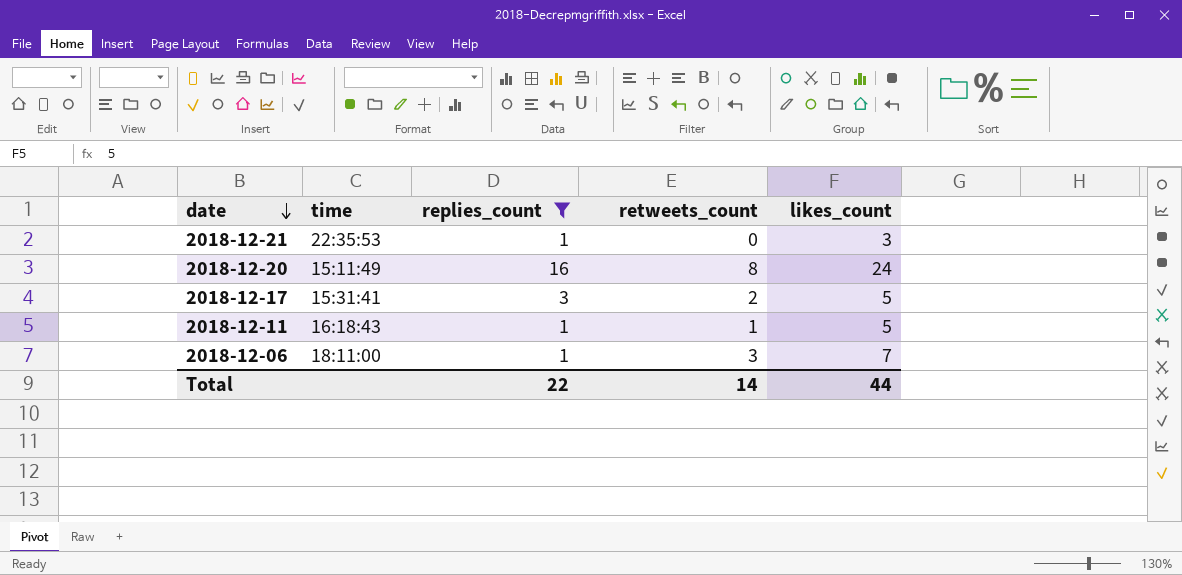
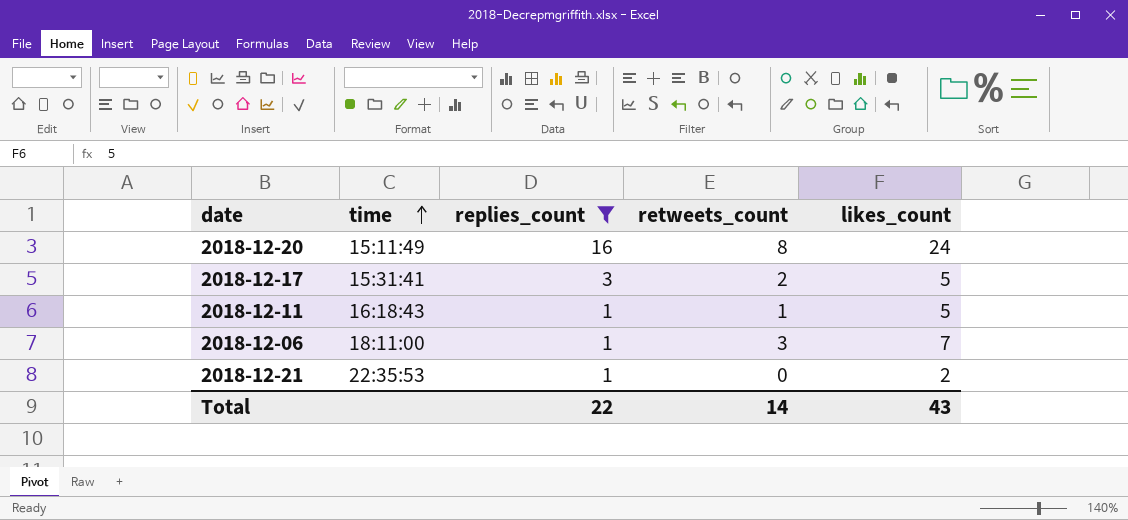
row order: date descending -> time ascending
2018-12-21 | likes_count: 3 -> 2
Total | likes_count: 44 -> 43

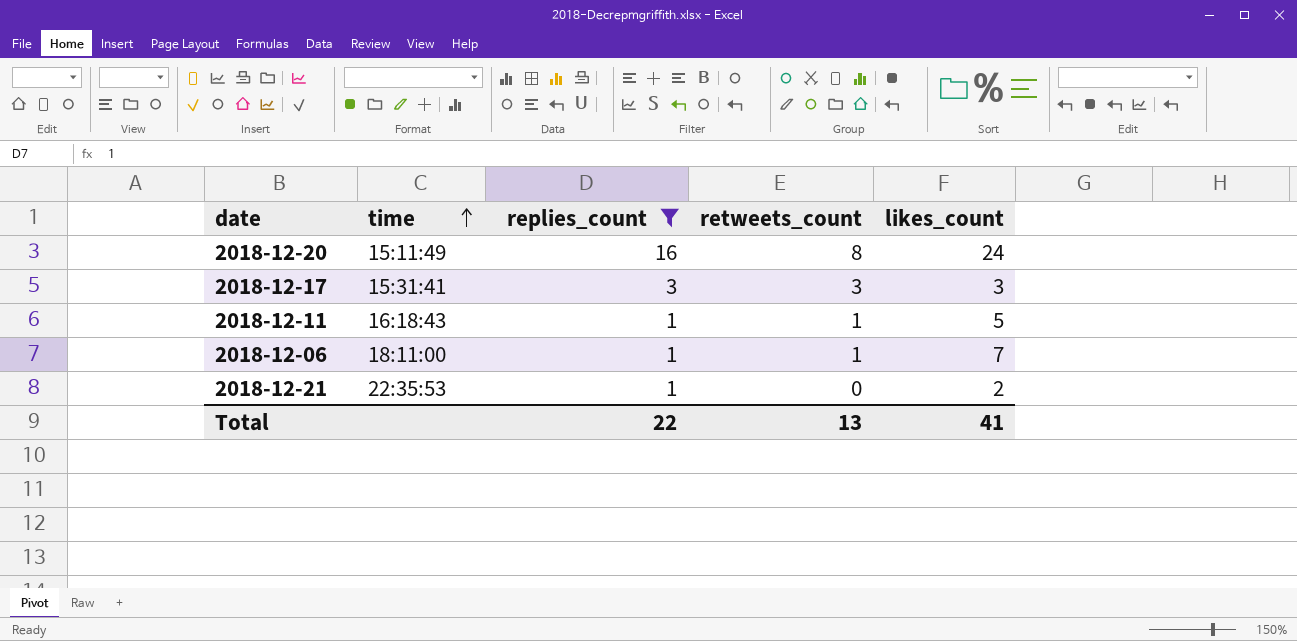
2018-12-17 | retweets_count: 2 -> 3
2018-12-17 | likes_count: 5 -> 3
2018-12-06 | retweets_count: 3 -> 1
Total | retweets_count: 14 -> 13
Total | likes_count: 43 -> 41

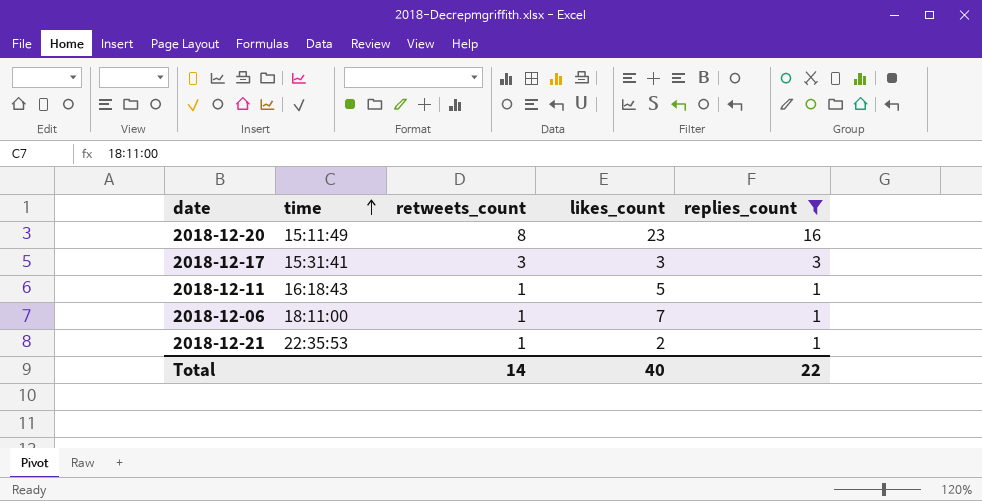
column replies_count | position: 3 -> 5
2018-12-20 | likes_count: 24 -> 23
2018-12-21 | retweets_count: 0 -> 1
Total | retweets_count: 13 -> 14
Total | likes_count: 41 -> 40

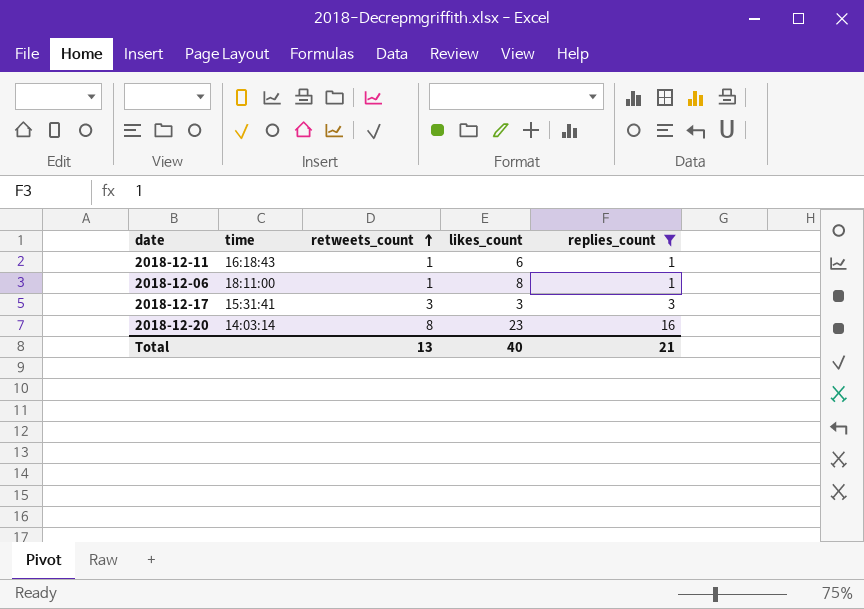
row order: time ascending -> retweets_count ascending
row 2018-12-21: 22:35:53 | 1 | 2 | 1 -> none
2018-12-11 | likes_count: 5 -> 6
2018-12-06 | likes_count: 7 -> 8
2018-12-20 | time: 15:11:49 -> 14:03:14
Total | retweets_count: 14 -> 13
Total | replies_count: 22 -> 21

